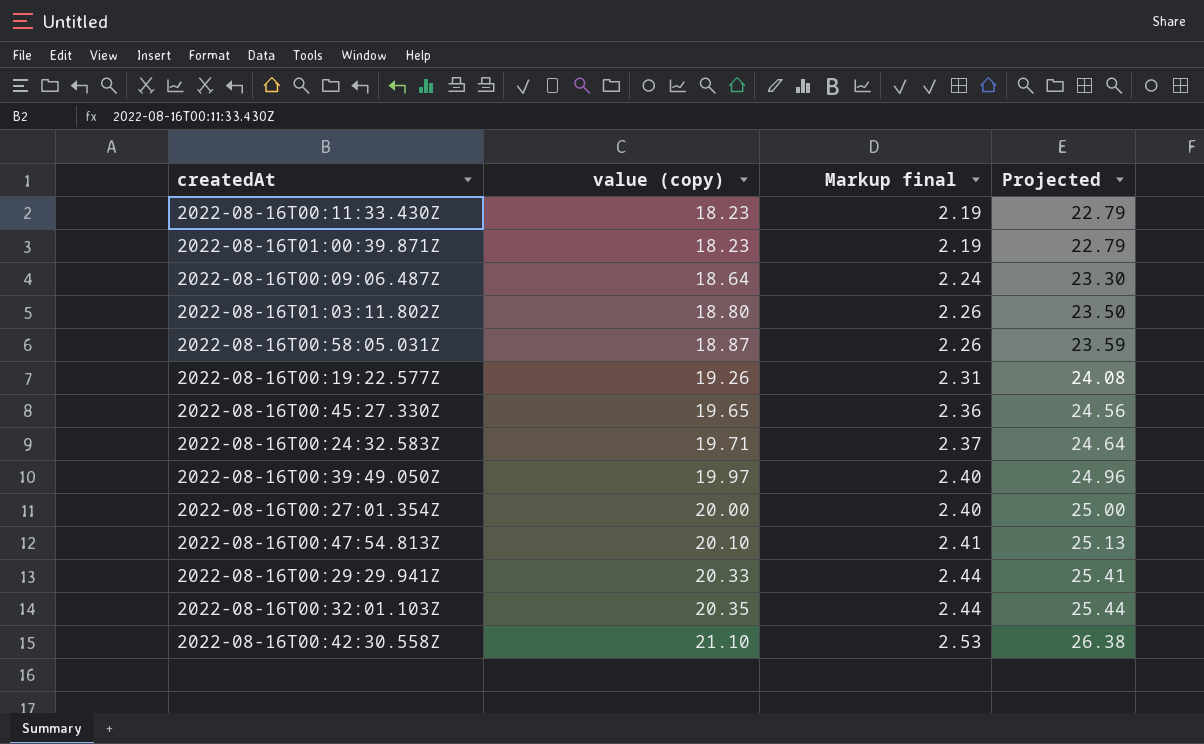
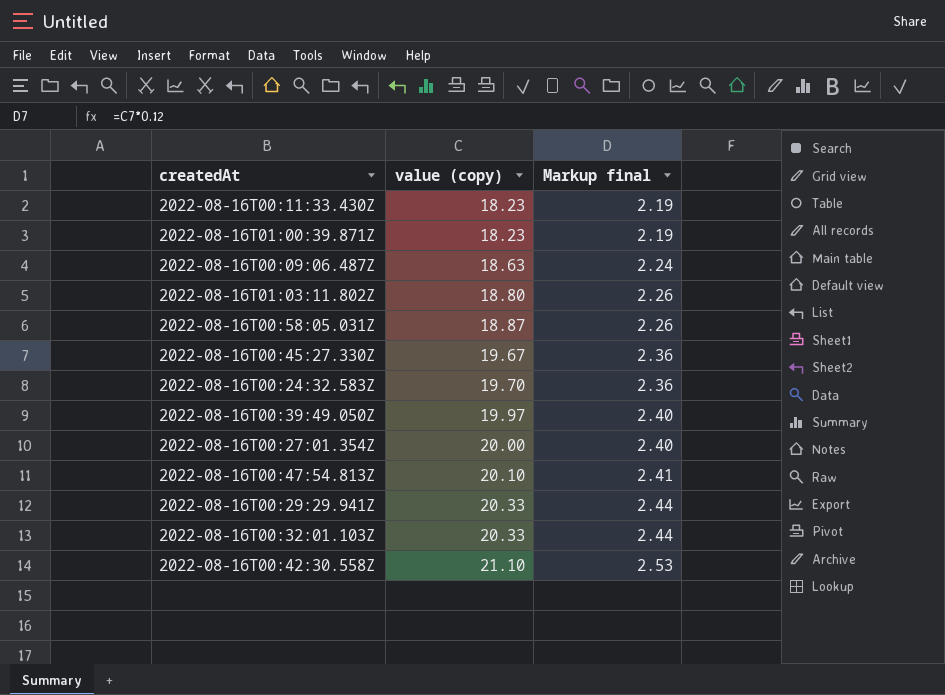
column Projected | formula: [value (copy)] * 1.25 -> none
row 2022-08-16T00:19:22.577Z: 19.26 | 2.31 | 24.08 -> none
2022-08-16T00:09:06.487Z | value (copy): 18.64 -> 18.63
2022-08-16T00:45:27.330Z | value (copy): 19.65 -> 19.67
2022-08-16T00:24:32.583Z | value (copy): 19.71 -> 19.70
2022-08-16T00:24:32.583Z | Markup final: 2.37 -> 2.36
2022-08-16T00:32:01.103Z | value (copy): 20.35 -> 20.33

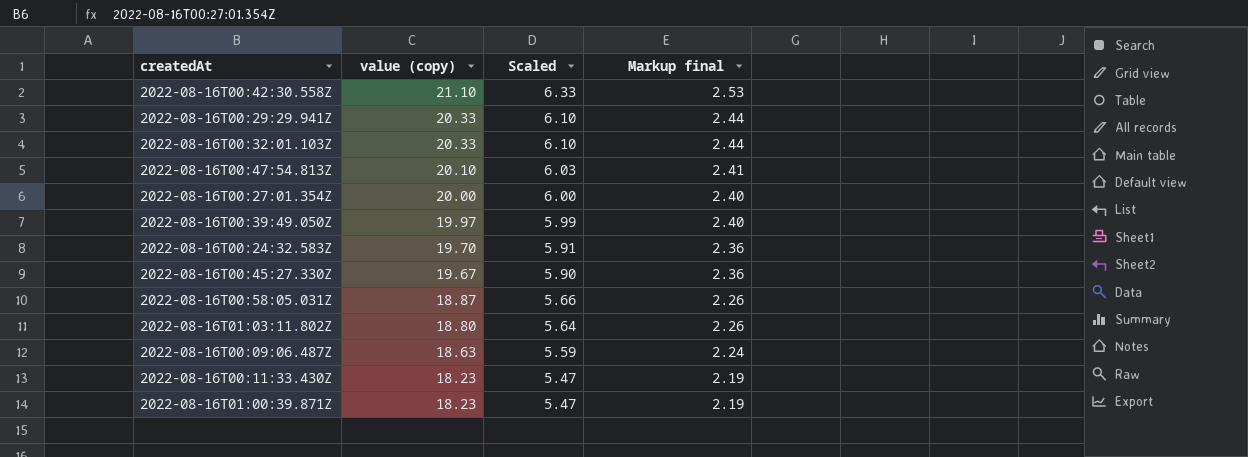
row order: value (copy) ascending -> value (copy) descending
column Scaled | formula: none -> [value (copy)] * 0.3

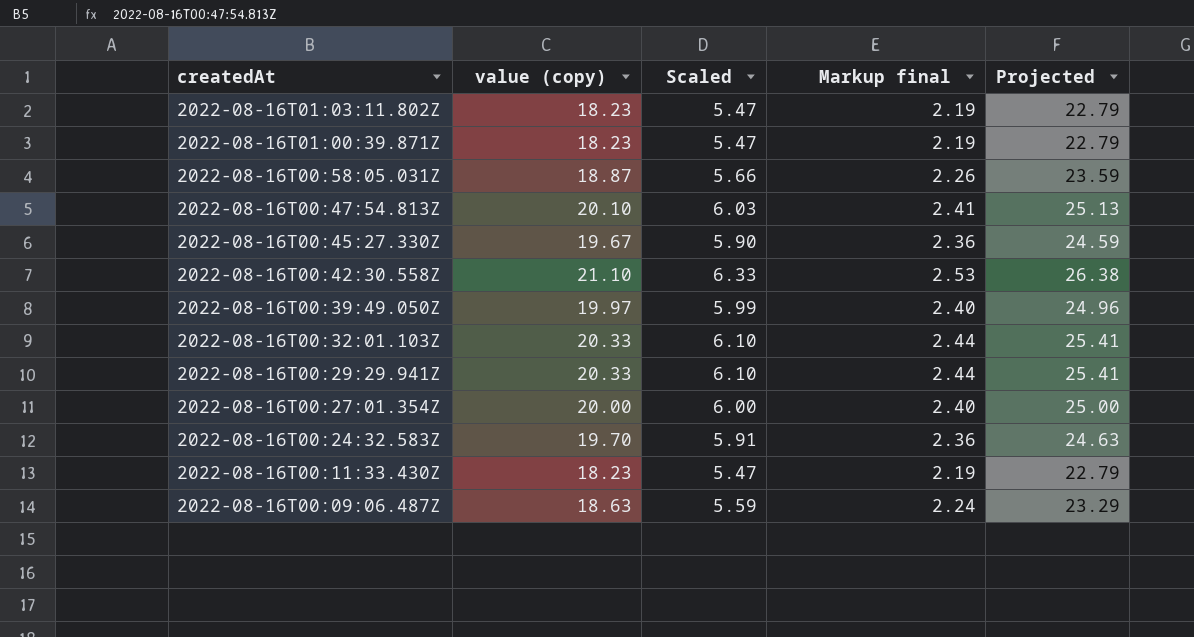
row order: value (copy) descending -> createdAt descending
column Projected | formula: none -> [value (copy)] * 1.25
2022-08-16T01:03:11.802Z | value (copy): 18.80 -> 18.23
2022-08-16T01:03:11.802Z | Scaled: 5.64 -> 5.47
2022-08-16T01:03:11.802Z | Markup final: 2.26 -> 2.19

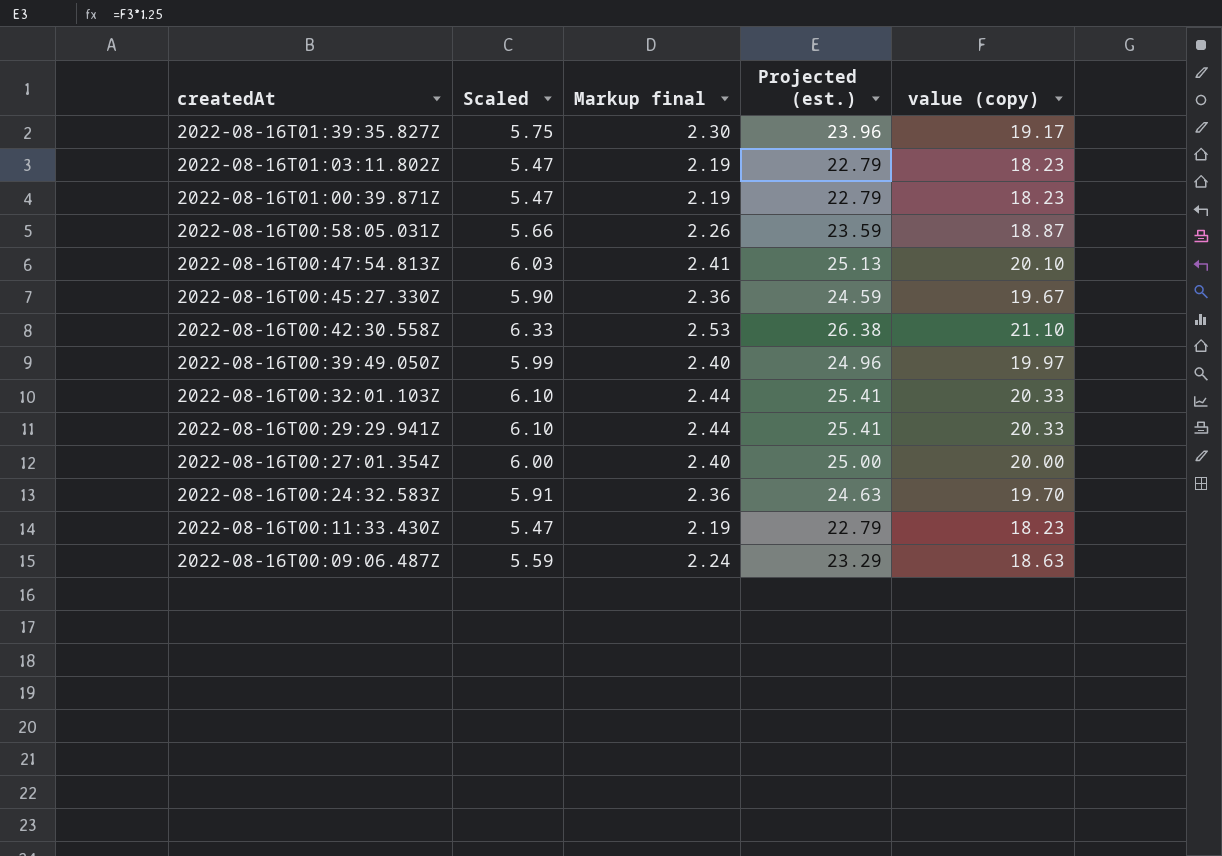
column name: Projected -> Projected (est.)
column value (copy) | position: 2 -> 5
row 2022-08-16T01:39:35.827Z: none -> 5.75 | 2.30 | 23.96 | 19.17

